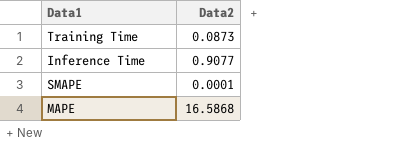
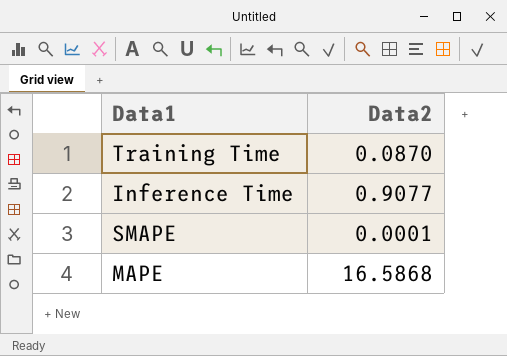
Training Time | Data2: 0.0873 -> 0.0870

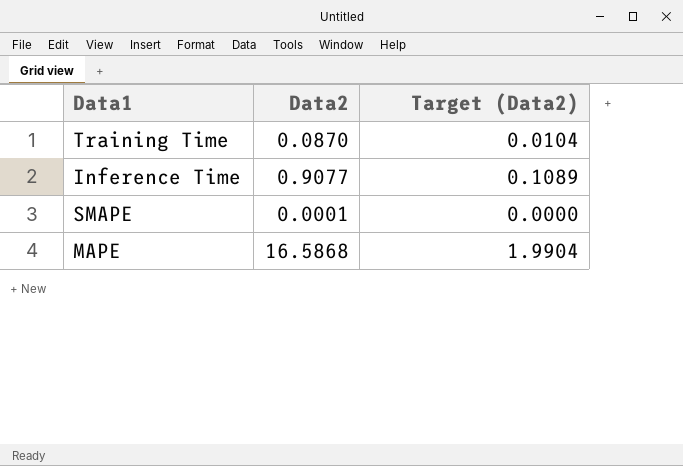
column Target (Data2) | formula: none -> [Data2] * 0.12

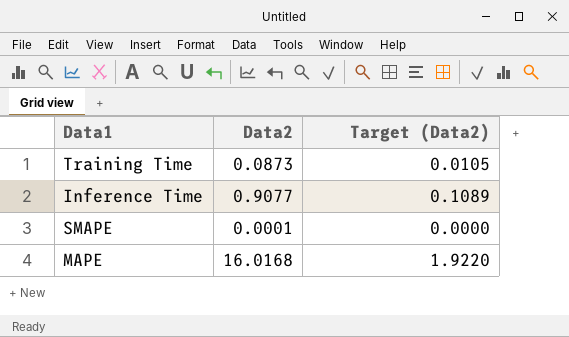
Training Time | Data2: 0.0870 -> 0.0873
Training Time | Target (Data2): 0.0104 -> 0.0105
MAPE | Data2: 16.5868 -> 16.0168
MAPE | Target (Data2): 1.9904 -> 1.9220

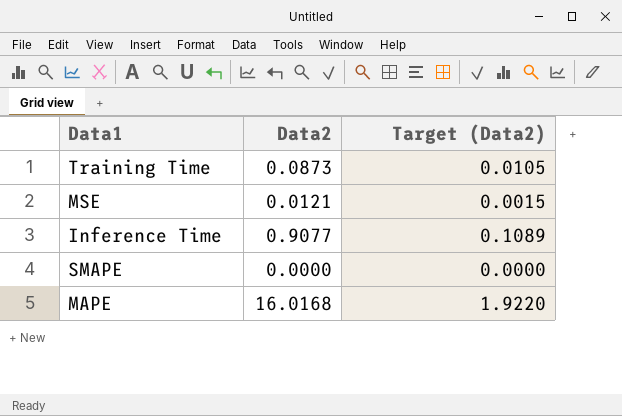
row MSE: none -> 0.0121 | 0.0015
SMAPE | Data2: 0.0001 -> 0.0000

